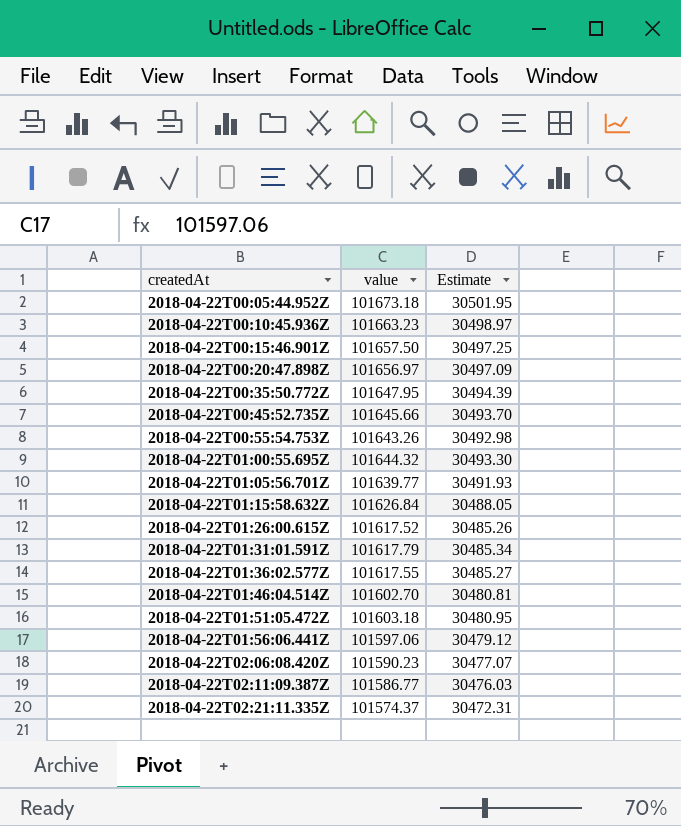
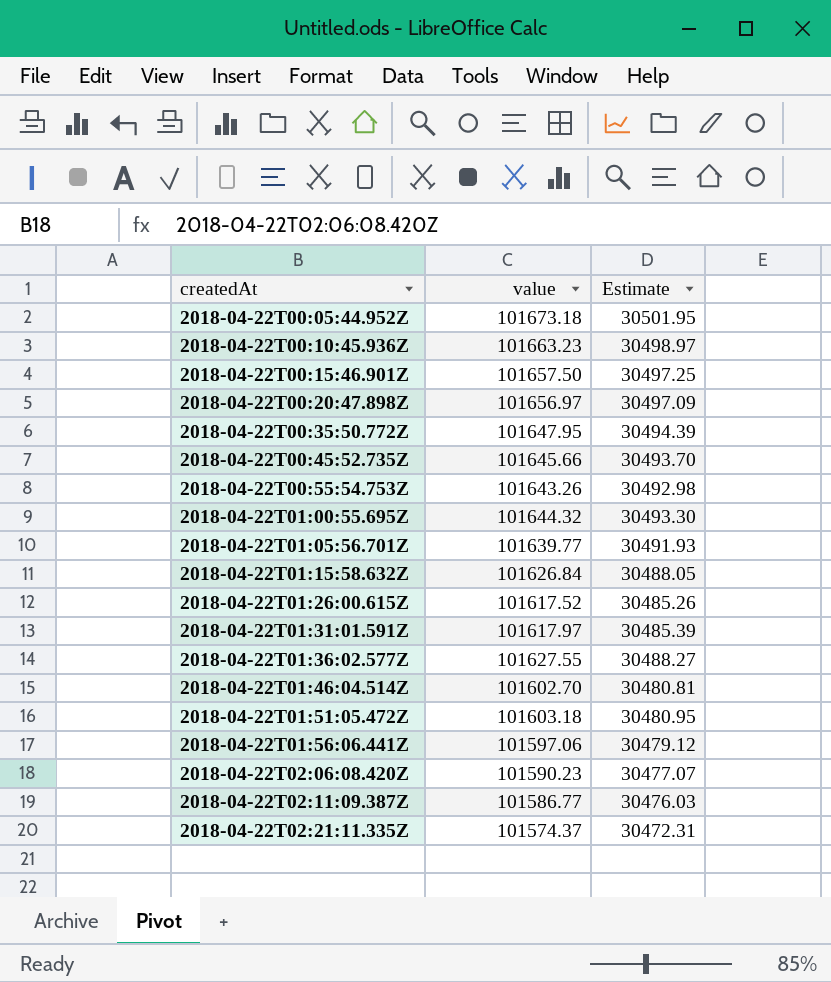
2018-04-22T01:31:01.591Z | value: 101617.79 -> 101617.97
2018-04-22T01:31:01.591Z | Estimate: 30485.34 -> 30485.39
2018-04-22T01:36:02.577Z | value: 101617.55 -> 101627.55
2018-04-22T01:36:02.577Z | Estimate: 30485.27 -> 30488.27

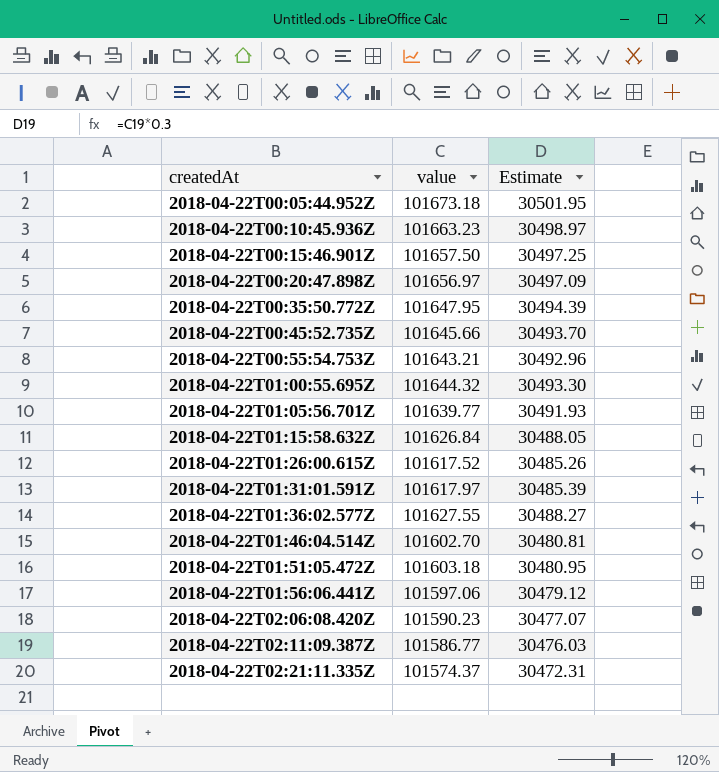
2018-04-22T00:55:54.753Z | value: 101643.26 -> 101643.21
2018-04-22T00:55:54.753Z | Estimate: 30492.98 -> 30492.96

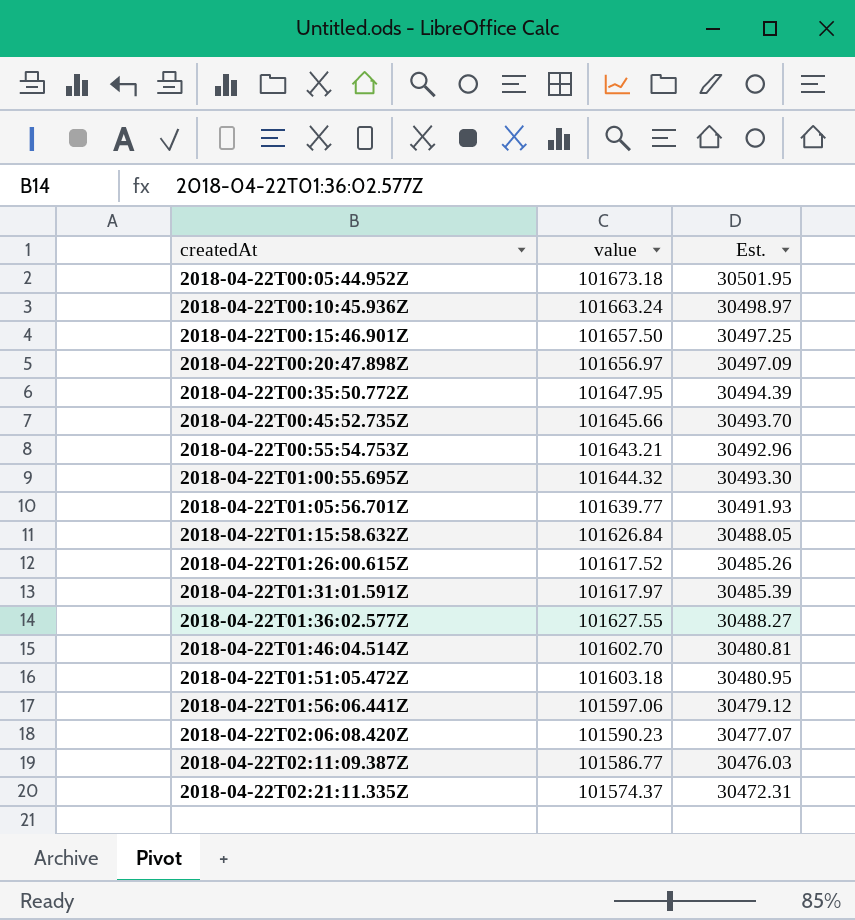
column name: Estimate -> Est.
2018-04-22T00:10:45.936Z | value: 101663.23 -> 101663.24

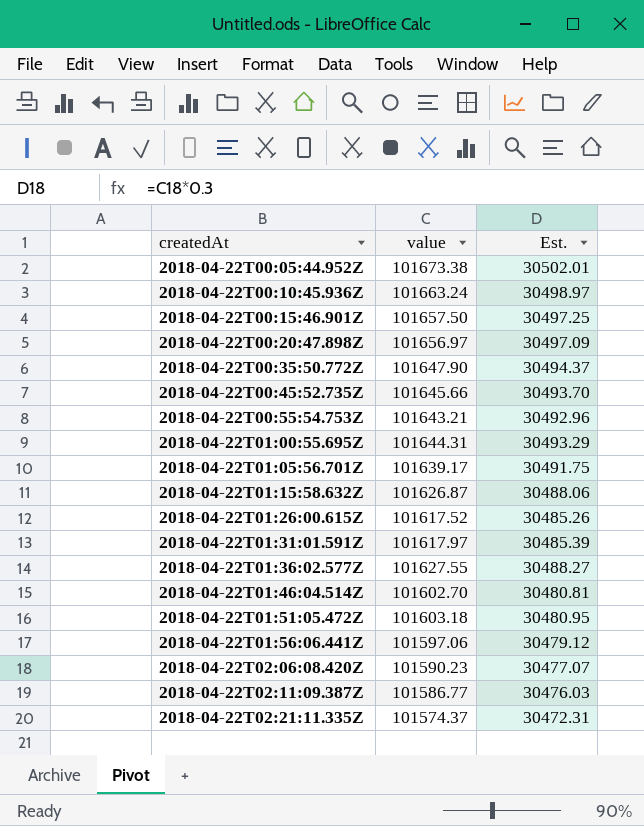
2018-04-22T00:05:44.952Z | value: 101673.18 -> 101673.38
2018-04-22T00:05:44.952Z | Est.: 30501.95 -> 30502.01
2018-04-22T00:35:50.772Z | value: 101647.95 -> 101647.90
2018-04-22T00:35:50.772Z | Est.: 30494.39 -> 30494.37
2018-04-22T01:00:55.695Z | value: 101644.32 -> 101644.31
2018-04-22T01:00:55.695Z | Est.: 30493.30 -> 30493.29
2018-04-22T01:05:56.701Z | value: 101639.77 -> 101639.17
2018-04-22T01:05:56.701Z | Est.: 30491.93 -> 30491.75
2018-04-22T01:15:58.632Z | value: 101626.84 -> 101626.87
2018-04-22T01:15:58.632Z | Est.: 30488.05 -> 30488.06

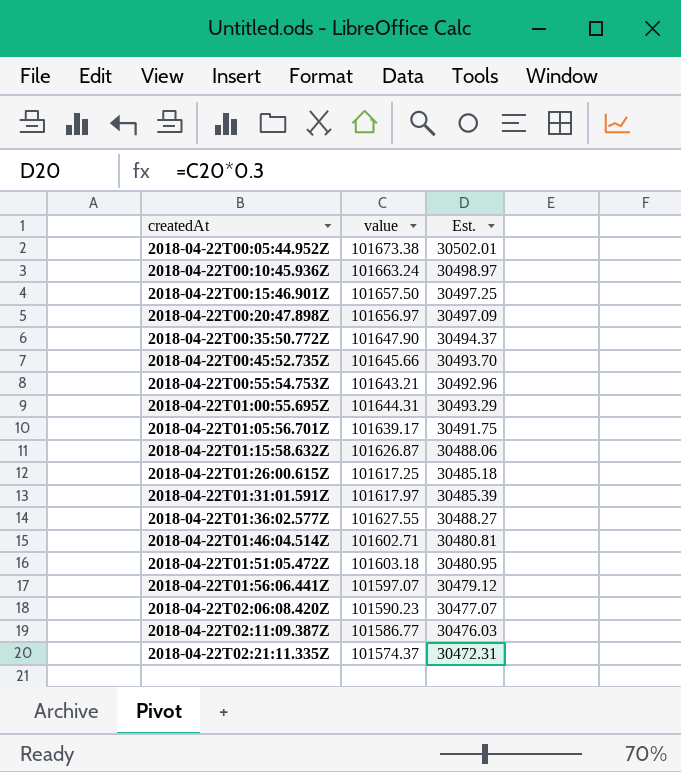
2018-04-22T01:26:00.615Z | value: 101617.52 -> 101617.25
2018-04-22T01:26:00.615Z | Est.: 30485.26 -> 30485.18
2018-04-22T01:46:04.514Z | value: 101602.70 -> 101602.71
2018-04-22T01:56:06.441Z | value: 101597.06 -> 101597.07

